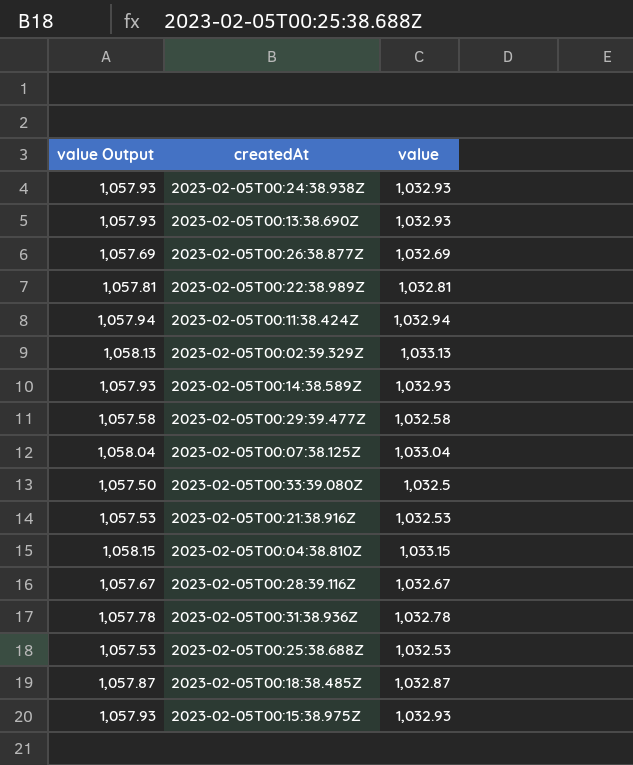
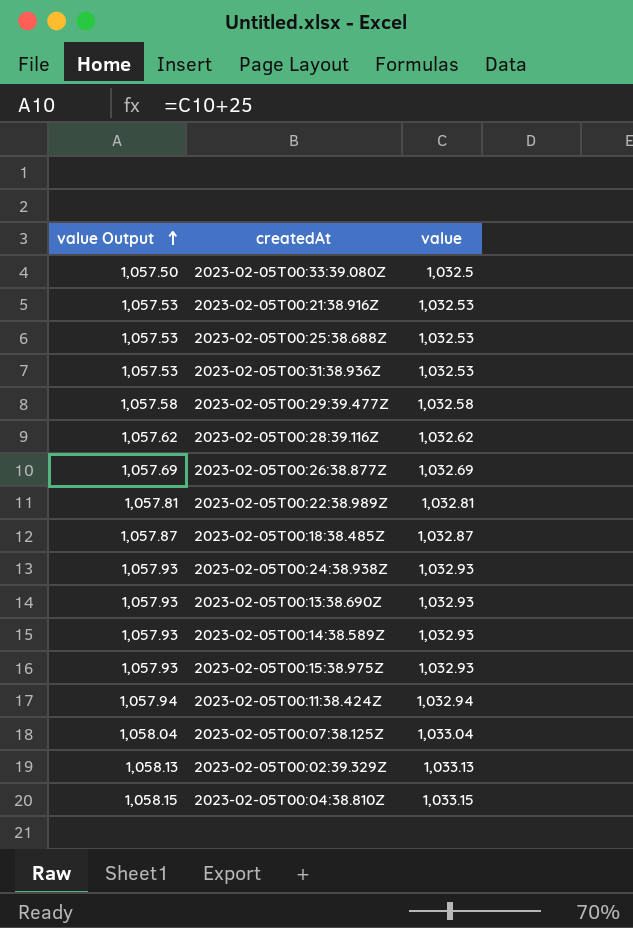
row order: none -> value Output ascending
2023-02-05T00:31:38.936Z | value Output: 1,057.78 -> 1,057.53
2023-02-05T00:31:38.936Z | value: 1,032.78 -> 1,032.53
2023-02-05T00:28:39.116Z | value Output: 1,057.67 -> 1,057.62
2023-02-05T00:28:39.116Z | value: 1,032.67 -> 1,032.62

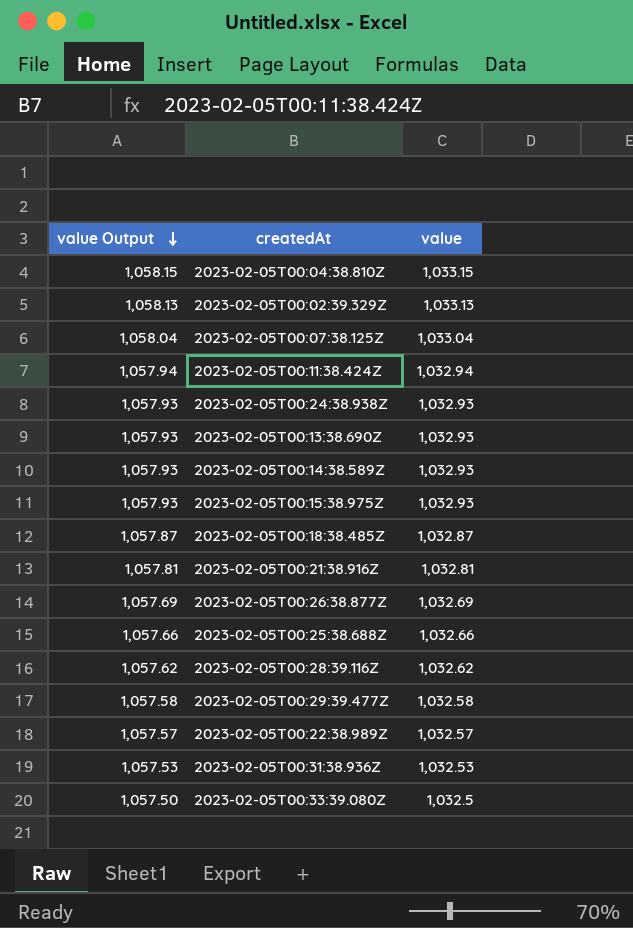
row order: value Output ascending -> value Output descending
2023-02-05T00:21:38.916Z | value Output: 1,057.53 -> 1,057.81
2023-02-05T00:21:38.916Z | value: 1,032.53 -> 1,032.81
2023-02-05T00:25:38.688Z | value Output: 1,057.53 -> 1,057.66
2023-02-05T00:25:38.688Z | value: 1,032.53 -> 1,032.66
2023-02-05T00:22:38.989Z | value Output: 1,057.81 -> 1,057.57
2023-02-05T00:22:38.989Z | value: 1,032.81 -> 1,032.57

